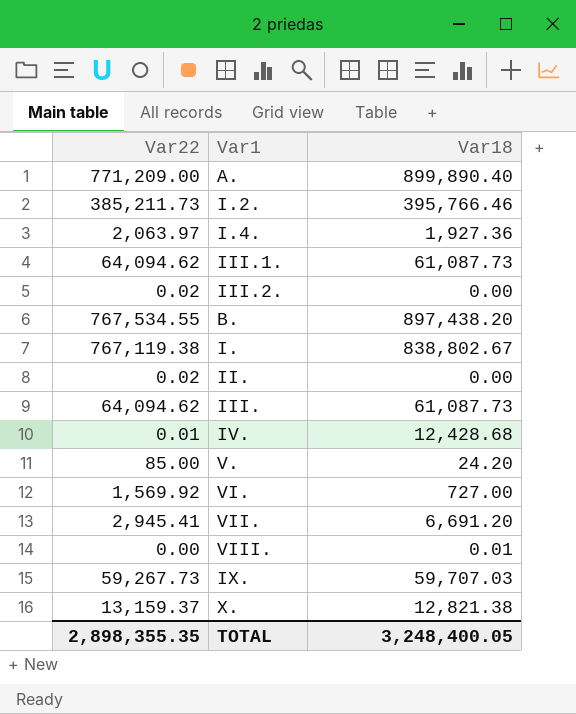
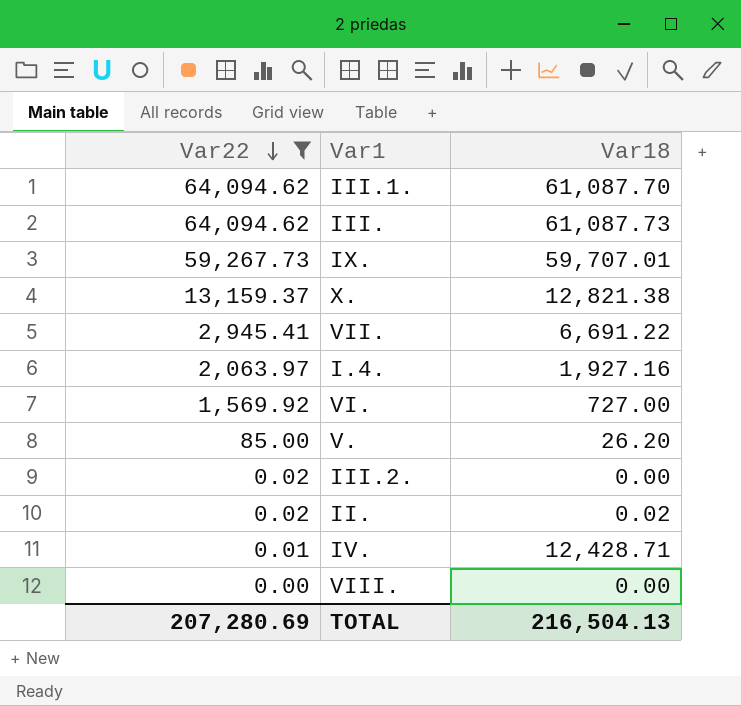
filter: none -> Var22 <= 64,094.62
row order: none -> Var22 descending
III.1. | Var18: 61,087.73 -> 61,087.70
IX. | Var18: 59,707.03 -> 59,707.01
VII. | Var18: 6,691.20 -> 6,691.22
I.4. | Var18: 1,927.36 -> 1,927.16
V. | Var18: 24.20 -> 26.20
II. | Var18: 0.00 -> 0.02
IV. | Var18: 12,428.68 -> 12,428.71
VIII. | Var18: 0.01 -> 0.00
TOTAL | Var22: 2,898,355.35 -> 207,280.69
TOTAL | Var18: 3,248,400.05 -> 216,504.13

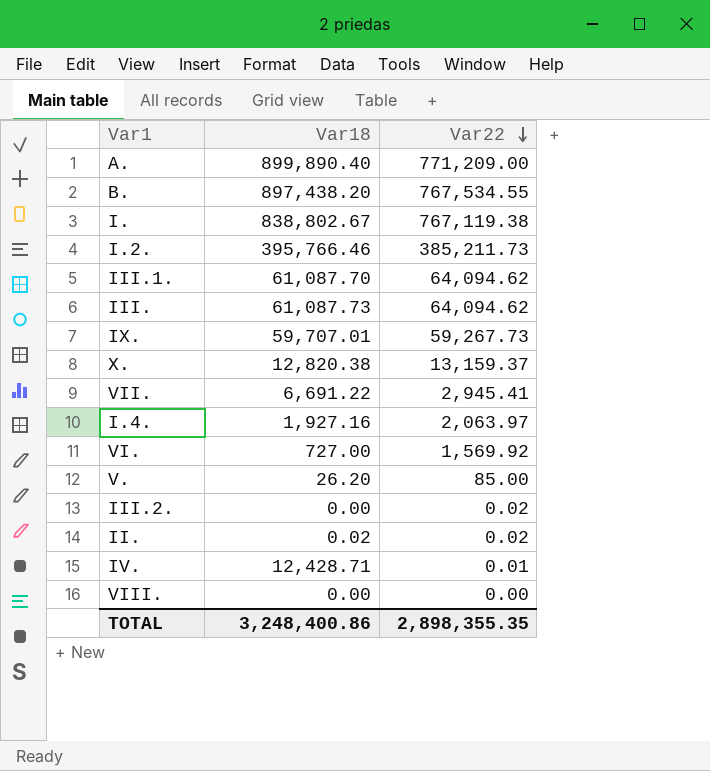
filter: Var22 <= 64,094.62 -> none
column Var22 | position: 1 -> 3
X. | Var18: 12,821.38 -> 12,820.38
TOTAL | Var18: 216,504.13 -> 3,248,400.86
TOTAL | Var22: 207,280.69 -> 2,898,355.35

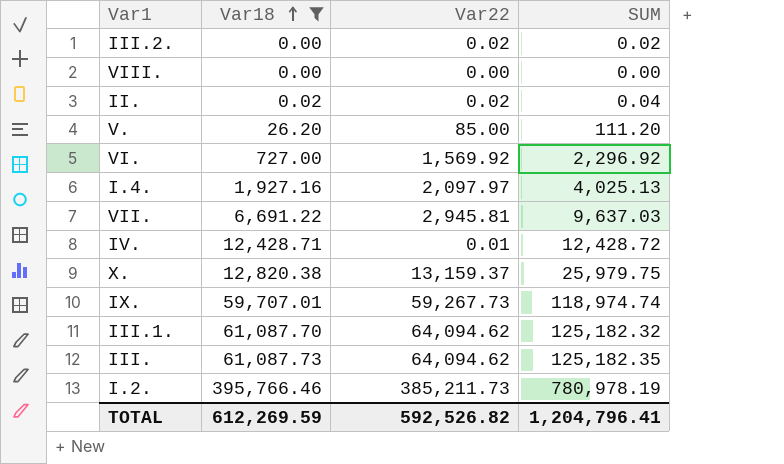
filter: none -> Var18 <= 395,766.46
row order: Var22 descending -> Var18 ascending
column SUM | formula: none -> [Var18] + [Var22]
I.4. | Var22: 2,063.97 -> 2,097.97
VII. | Var22: 2,945.41 -> 2,945.81
TOTAL | Var18: 3,248,400.86 -> 612,269.59
TOTAL | Var22: 2,898,355.35 -> 592,526.82

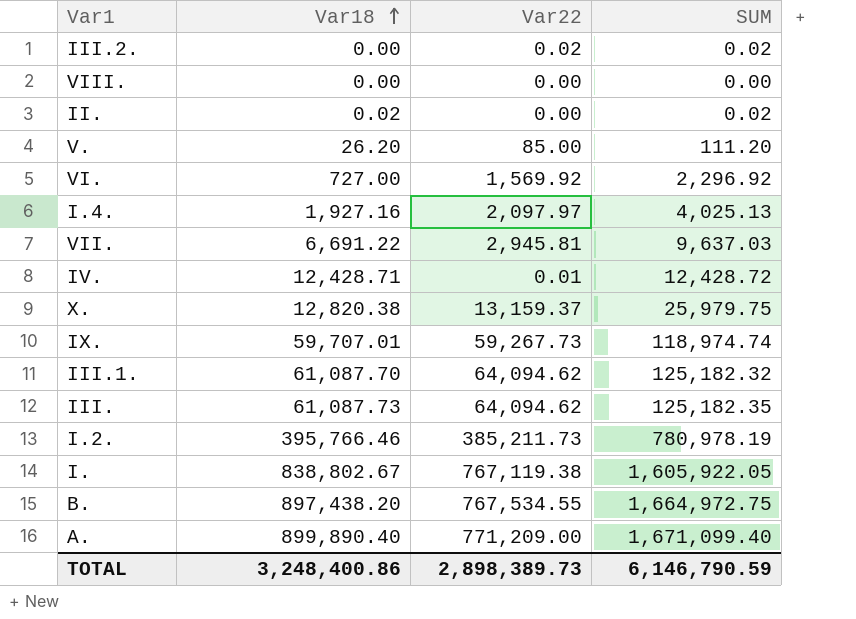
filter: Var18 <= 395,766.46 -> none
II. | Var22: 0.02 -> 0.00
II. | SUM: 0.04 -> 0.02
TOTAL | Var18: 612,269.59 -> 3,248,400.86
TOTAL | Var22: 592,526.82 -> 2,898,389.73
TOTAL | SUM: 1,204,796.41 -> 6,146,790.59

